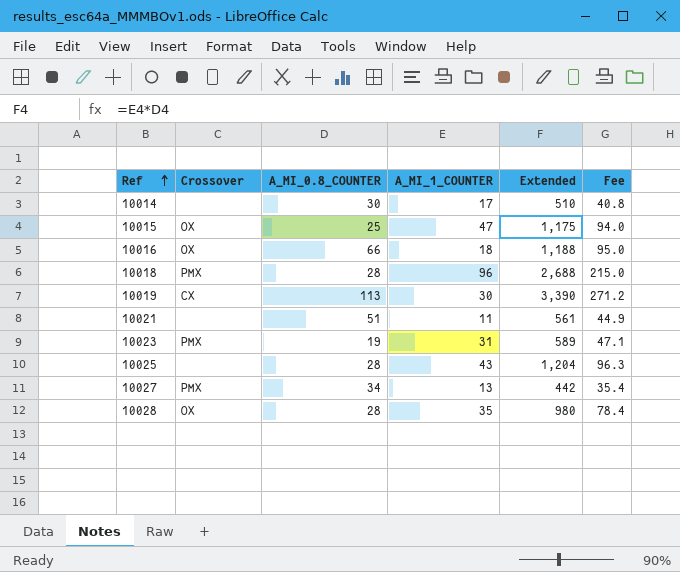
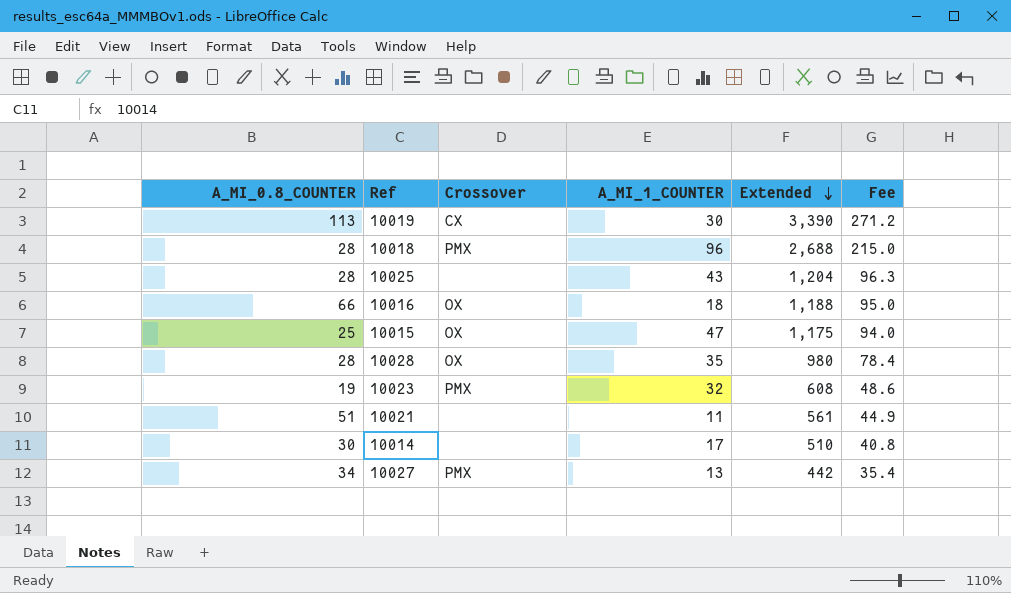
row order: Ref ascending -> Extended descending
column A_MI_0.8_COUNTER | position: 3 -> 1
10023 | A_MI_1_COUNTER: 31 -> 32
10023 | Extended: 589 -> 608
10023 | Fee: 47.1 -> 48.6

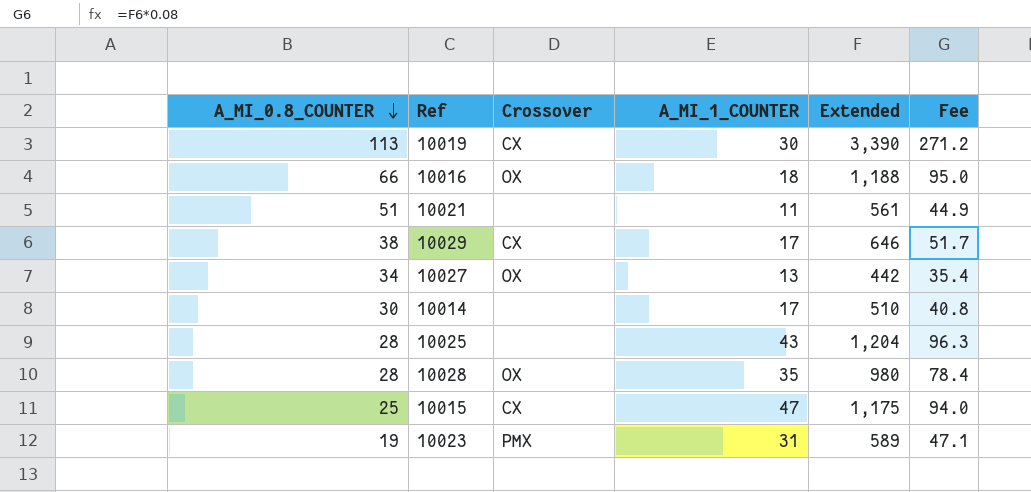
row order: Extended descending -> A_MI_0.8_COUNTER descending
row 10018: 28 | PMX | 96 | 2,688 | 215.0 -> none
row 10029: none -> 38 | CX | 17 | 646 | 51.7
10027 | Crossover: PMX -> OX
10015 | Crossover: OX -> CX
10023 | A_MI_1_COUNTER: 32 -> 31
10023 | Extended: 608 -> 589
10023 | Fee: 48.6 -> 47.1

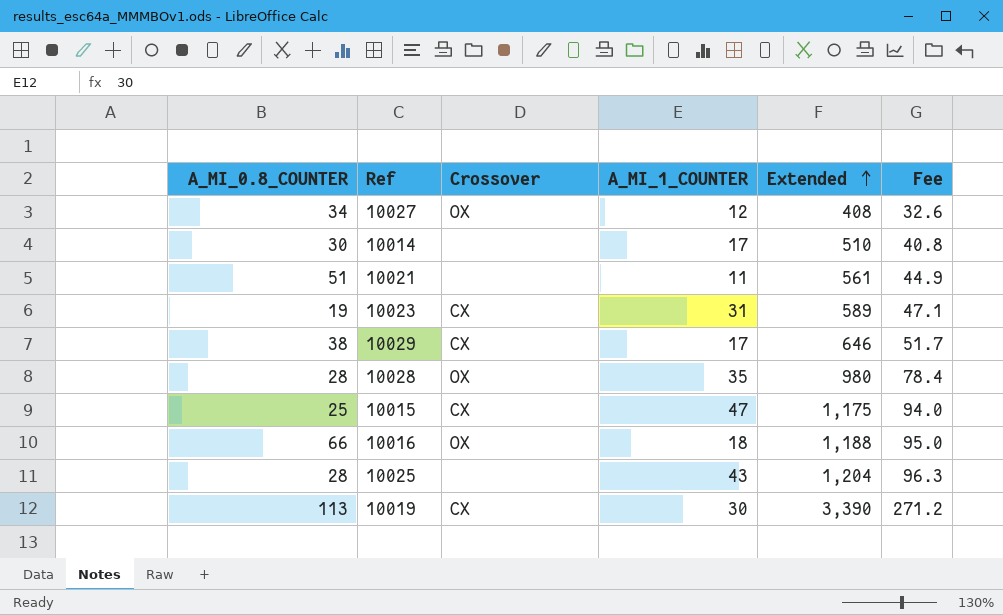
row order: A_MI_0.8_COUNTER descending -> Extended ascending
10027 | A_MI_1_COUNTER: 13 -> 12
10027 | Extended: 442 -> 408
10027 | Fee: 35.4 -> 32.6
10023 | Crossover: PMX -> CX

